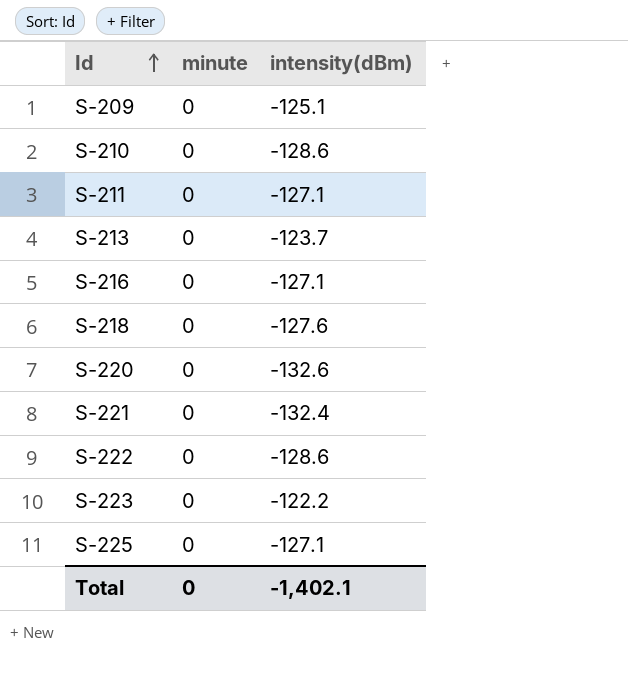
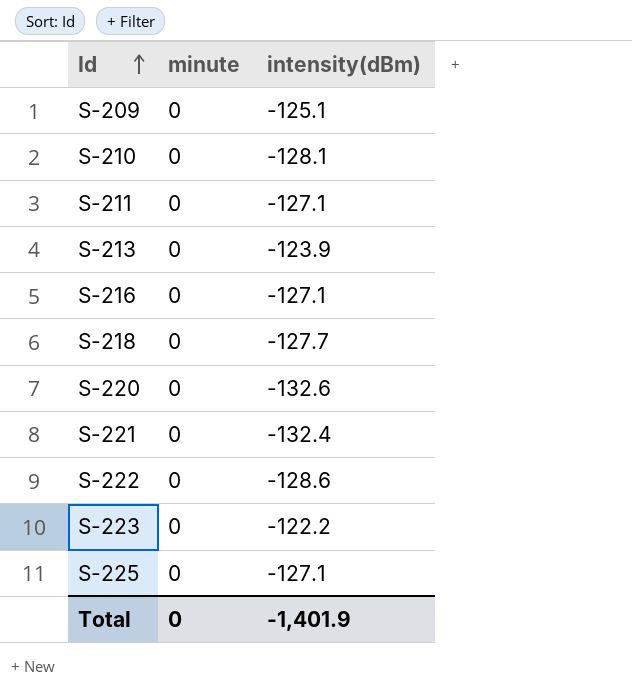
S-210 | intensity(dBm): -128.6 -> -128.1
S-213 | intensity(dBm): -123.7 -> -123.9
S-218 | intensity(dBm): -127.6 -> -127.7
Total | intensity(dBm): -1,402.1 -> -1,401.9

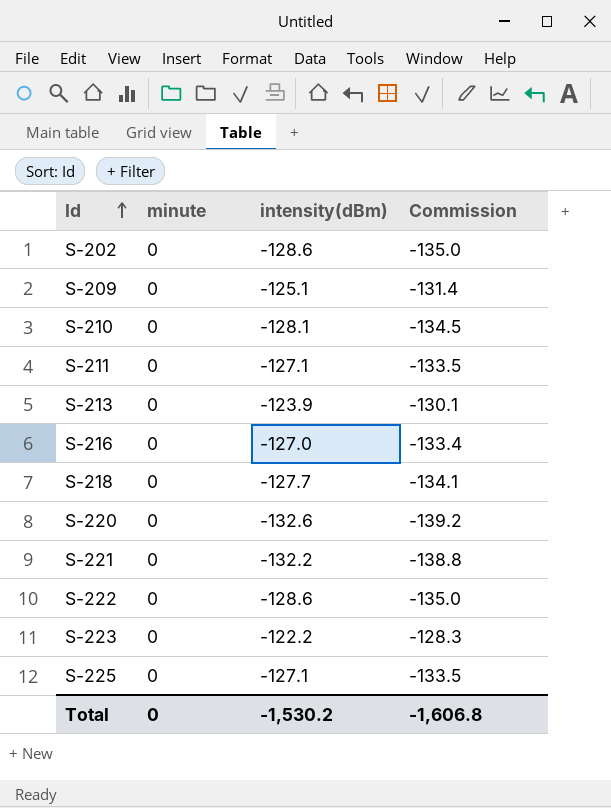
column Commission | formula: none -> [intensity(dBm)] * 1.05
row S-202: none -> 0 | -128.6 | -135.0
S-216 | intensity(dBm): -127.1 -> -127.0
S-221 | intensity(dBm): -132.4 -> -132.2
Total | intensity(dBm): -1,401.9 -> -1,530.2

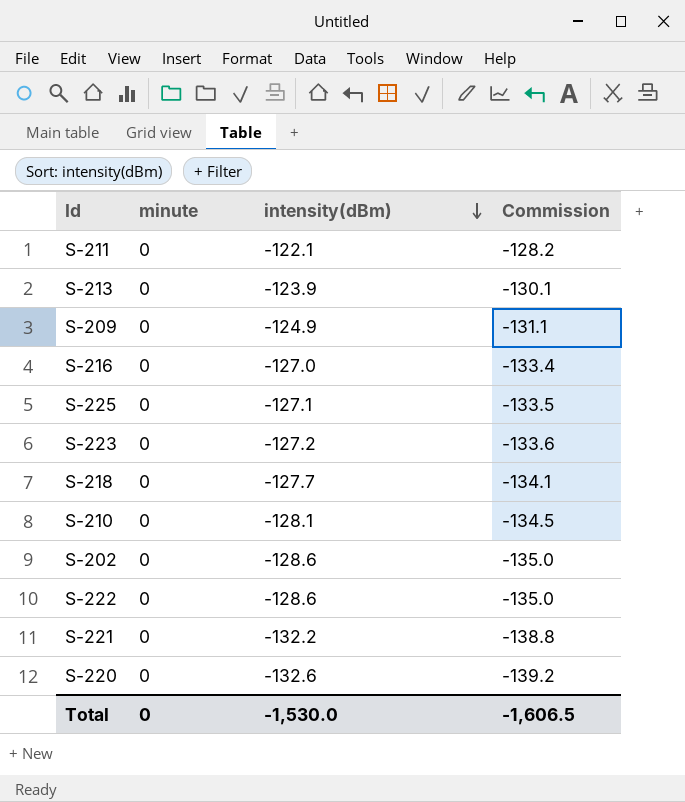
row order: Id ascending -> intensity(dBm) descending
S-211 | intensity(dBm): -127.1 -> -122.1
S-211 | Commission: -133.5 -> -128.2
S-209 | intensity(dBm): -125.1 -> -124.9
S-209 | Commission: -131.4 -> -131.1
S-223 | intensity(dBm): -122.2 -> -127.2
S-223 | Commission: -128.3 -> -133.6
Total | intensity(dBm): -1,530.2 -> -1,530.0
Total | Commission: -1,606.8 -> -1,606.5

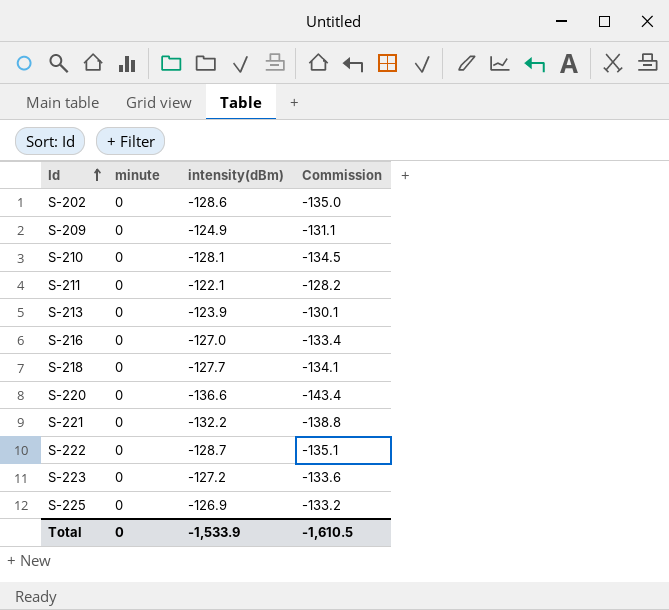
row order: intensity(dBm) descending -> Id ascending
S-220 | intensity(dBm): -132.6 -> -136.6
S-220 | Commission: -139.2 -> -143.4
S-222 | intensity(dBm): -128.6 -> -128.7
S-222 | Commission: -135.0 -> -135.1
S-225 | intensity(dBm): -127.1 -> -126.9
S-225 | Commission: -133.5 -> -133.2
Total | intensity(dBm): -1,530.0 -> -1,533.9
Total | Commission: -1,606.5 -> -1,610.5

